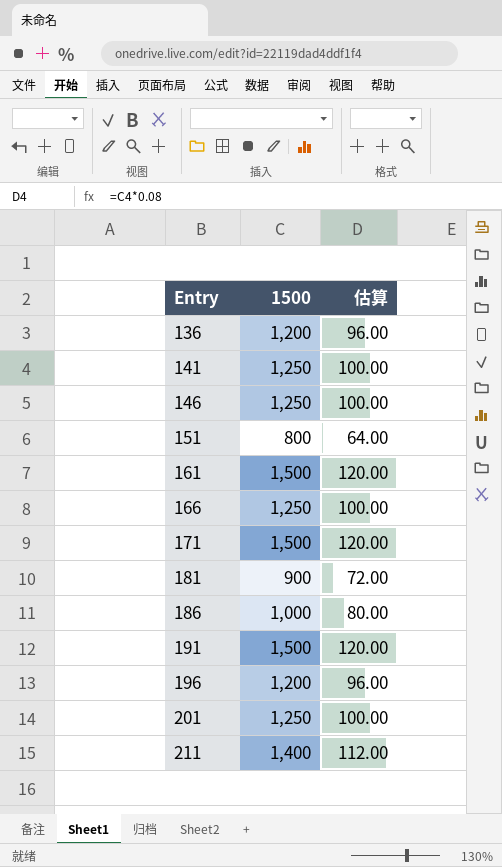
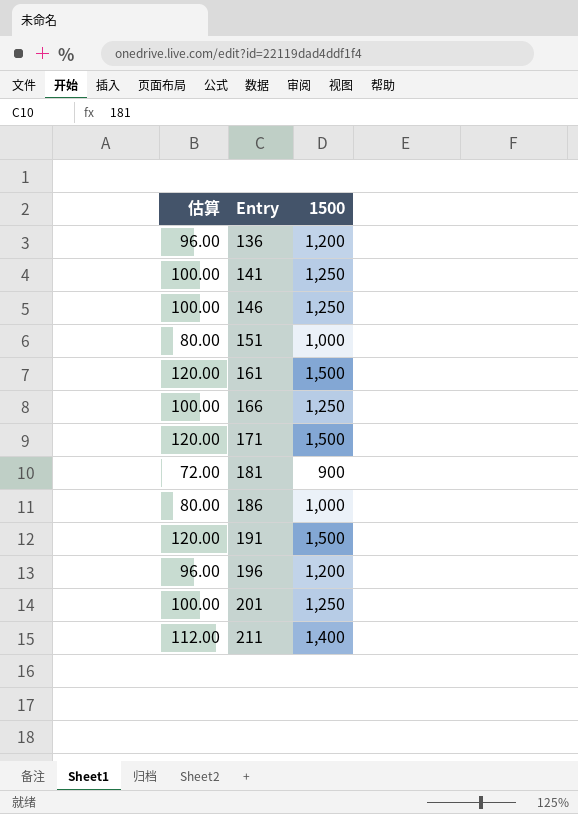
column 估算 | position: 3 -> 1
151 | 估算: 64.00 -> 80.00
151 | 1500: 800 -> 1,000

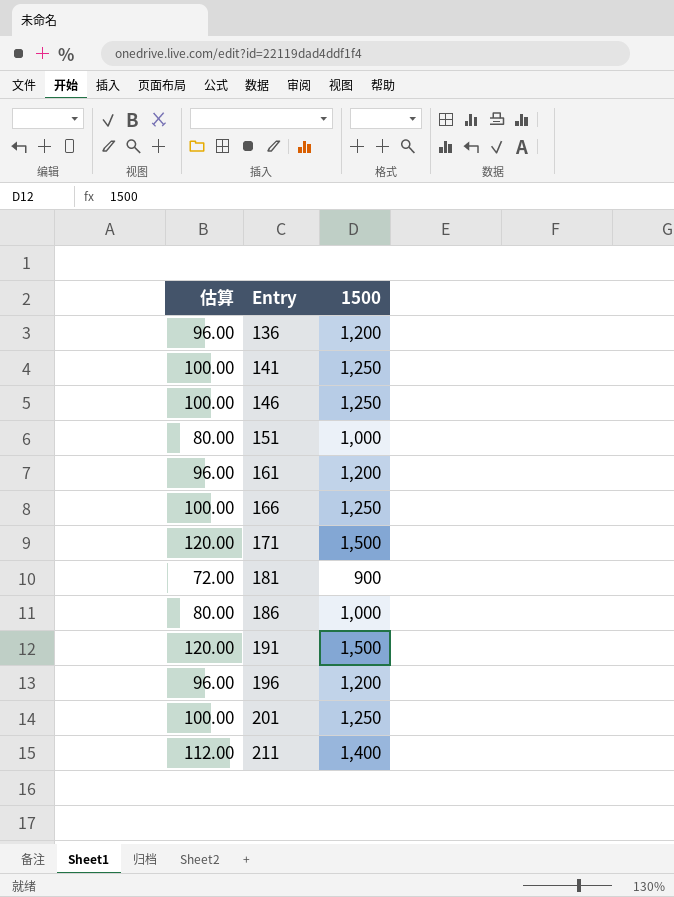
161 | 估算: 120.00 -> 96.00
161 | 1500: 1,500 -> 1,200

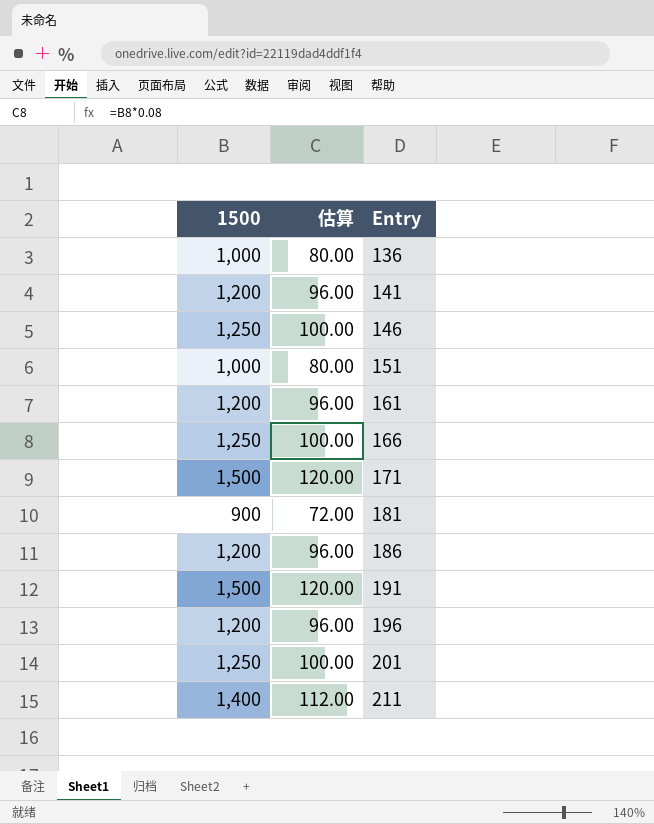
column 1500 | position: 3 -> 1
136 | 1500: 1,200 -> 1,000
136 | 估算: 96.00 -> 80.00
141 | 1500: 1,250 -> 1,200
141 | 估算: 100.00 -> 96.00
186 | 1500: 1,000 -> 1,200
186 | 估算: 80.00 -> 96.00

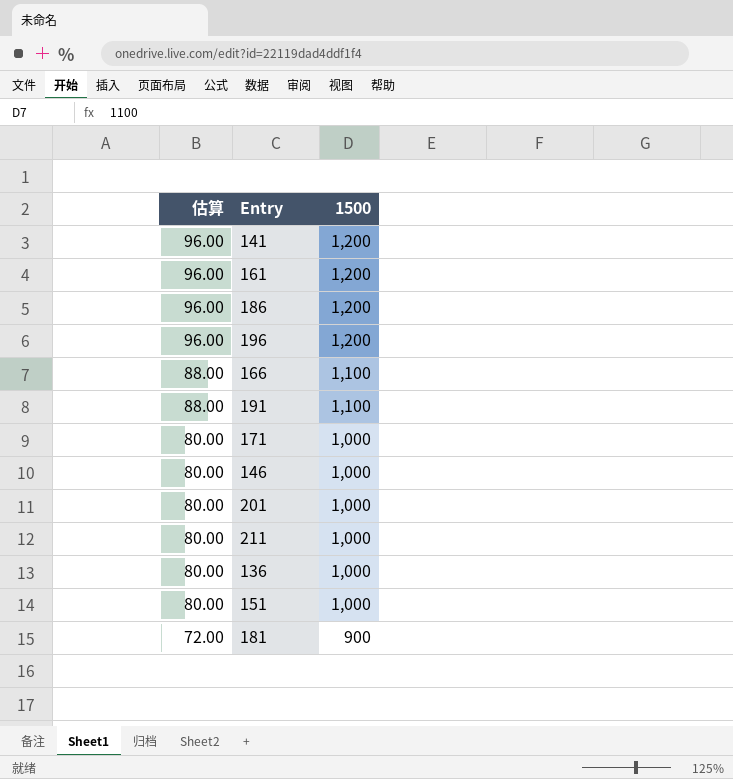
row order: Entry ascending -> 估算 descending
column 1500 | position: 1 -> 3
166 | 估算: 100.00 -> 88.00
166 | 1500: 1,250 -> 1,100
191 | 估算: 120.00 -> 88.00
191 | 1500: 1,500 -> 1,100
171 | 估算: 120.00 -> 80.00
171 | 1500: 1,500 -> 1,000
146 | 估算: 100.00 -> 80.00
146 | 1500: 1,250 -> 1,000
201 | 估算: 100.00 -> 80.00
201 | 1500: 1,250 -> 1,000
211 | 估算: 112.00 -> 80.00
211 | 1500: 1,400 -> 1,000

